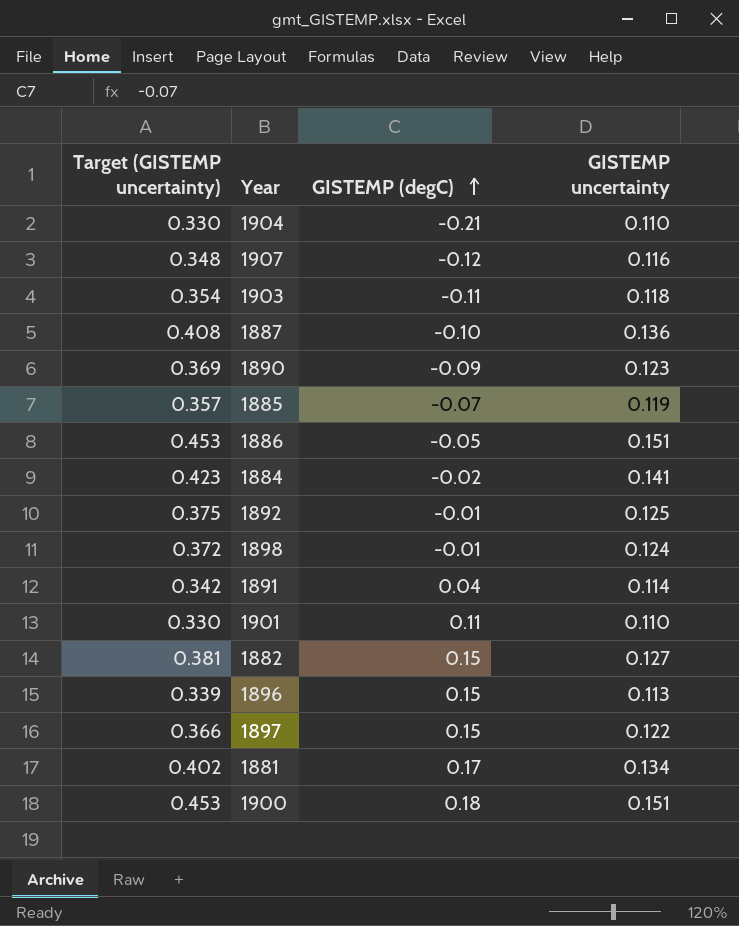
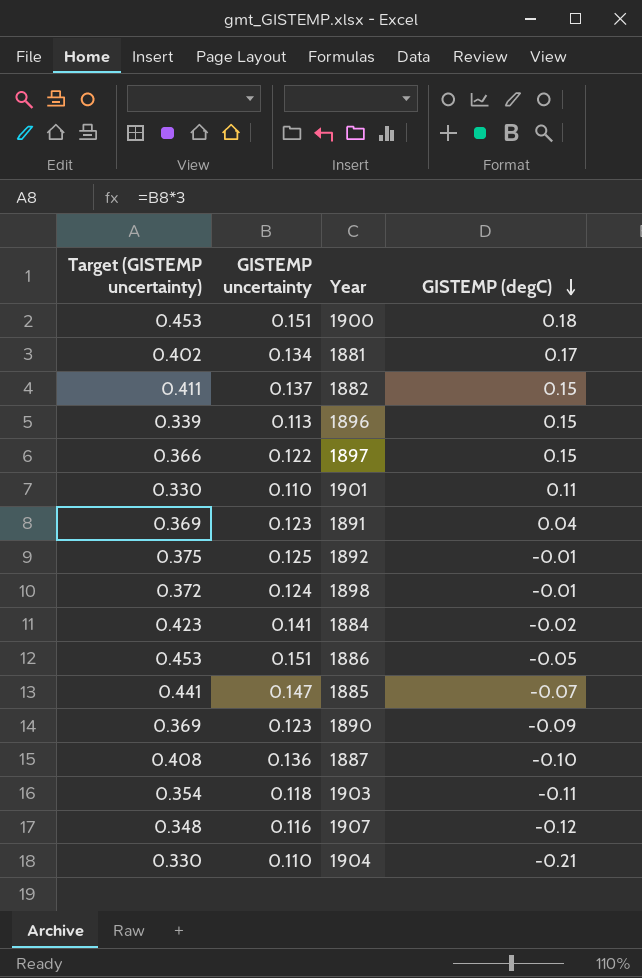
row order: GISTEMP (degC) ascending -> GISTEMP (degC) descending
column GISTEMP uncertainty | position: 4 -> 2
1882 | Target (GISTEMP uncertainty): 0.381 -> 0.411
1882 | GISTEMP uncertainty: 0.127 -> 0.137
1891 | Target (GISTEMP uncertainty): 0.342 -> 0.369
1891 | GISTEMP uncertainty: 0.114 -> 0.123
1885 | Target (GISTEMP uncertainty): 0.357 -> 0.441
1885 | GISTEMP uncertainty: 0.119 -> 0.147

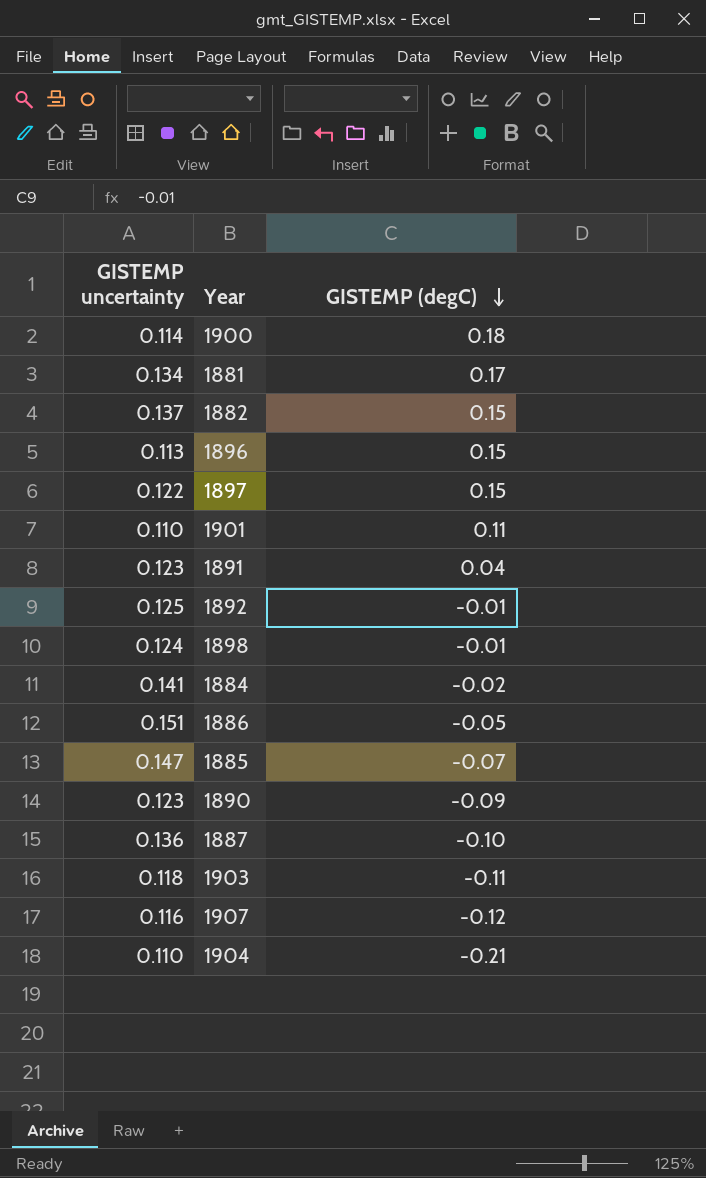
column Target (GISTEMP uncertainty) | formula: [GISTEMP uncertainty] * 3 -> none
1900 | GISTEMP uncertainty: 0.151 -> 0.114

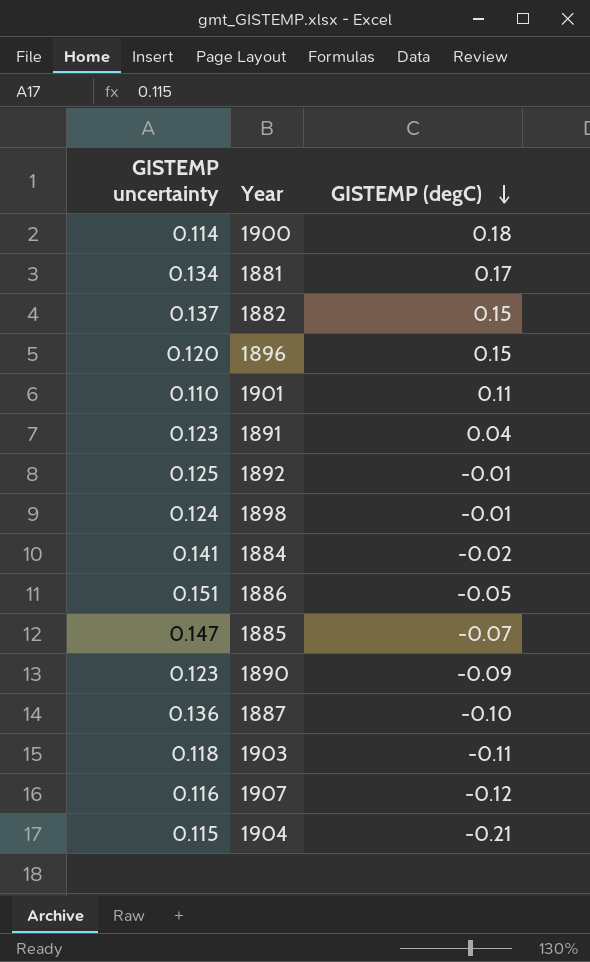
row 1897: 0.122 | 0.15 -> none
1896 | GISTEMP uncertainty: 0.113 -> 0.120
1904 | GISTEMP uncertainty: 0.110 -> 0.115

